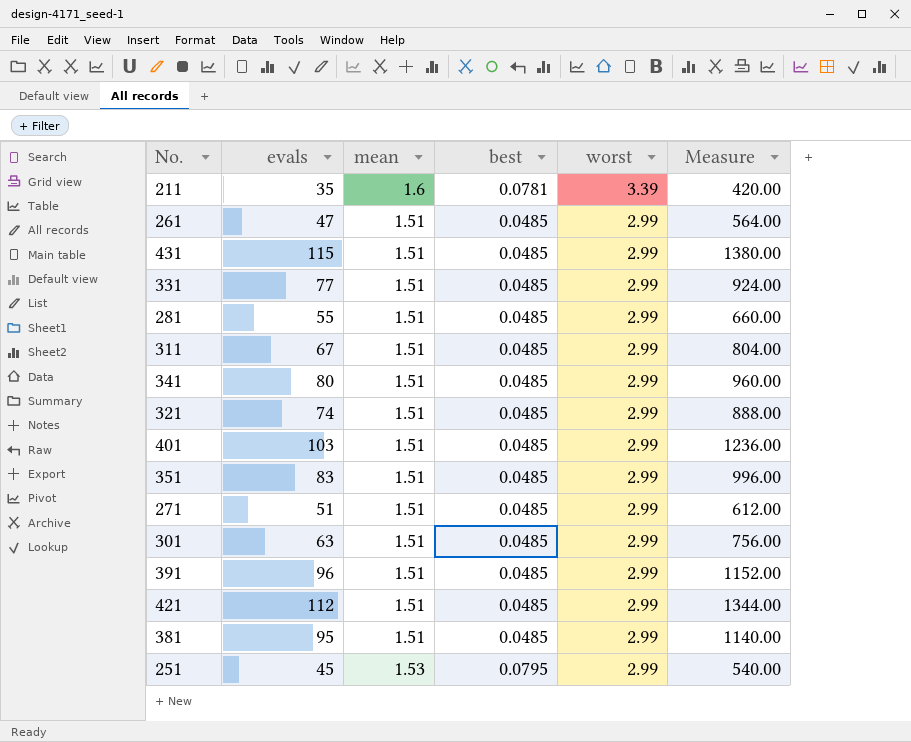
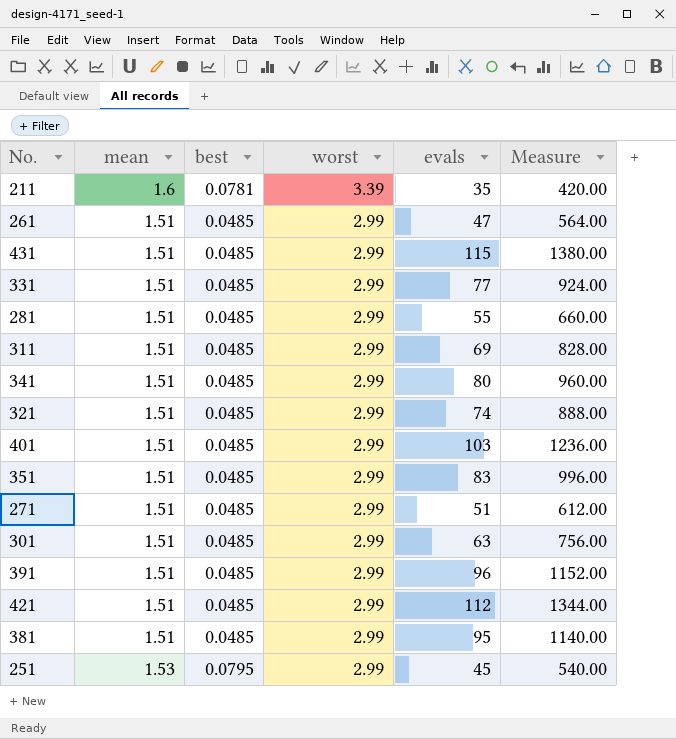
column evals | position: 2 -> 5
311 | evals: 67 -> 69
311 | Measure: 804.00 -> 828.00

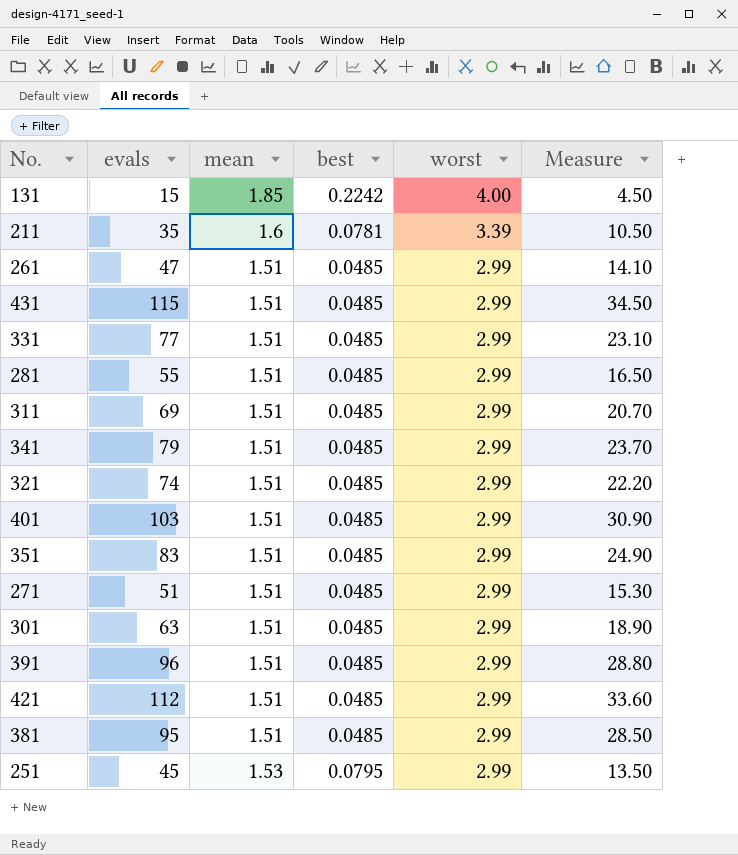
column evals | position: 5 -> 2
column Measure | formula: [evals] * 12 -> [evals] * 0.3
row 131: none -> 15 | 1.85 | 0.2242 | 4.00 | 4.50
341 | evals: 80 -> 79

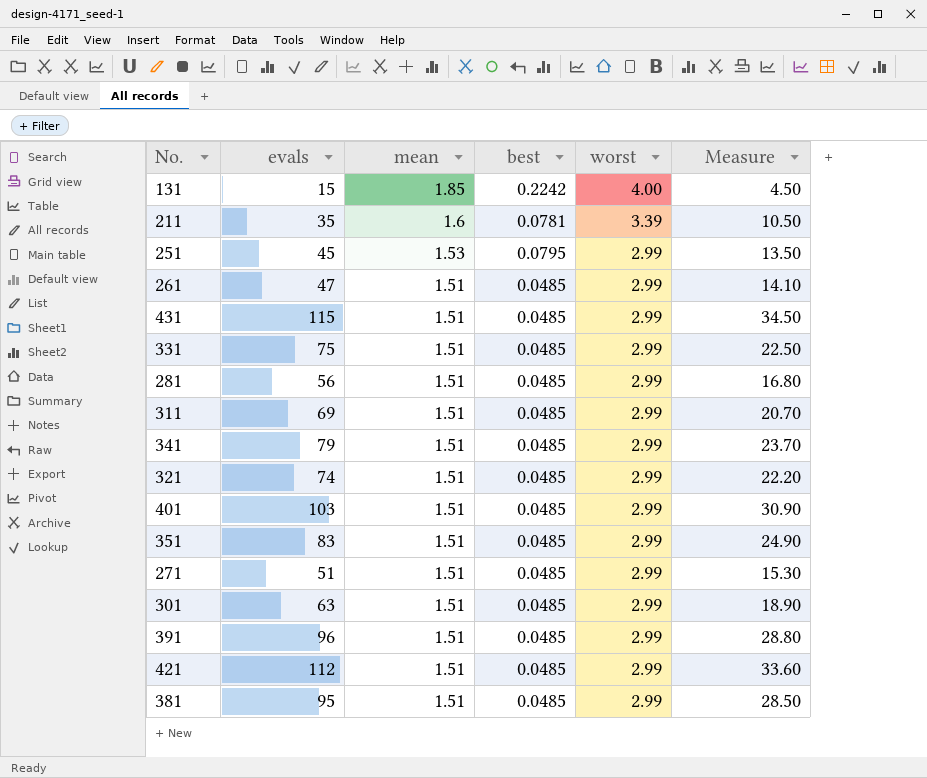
row order: worst descending -> mean descending
331 | evals: 77 -> 75
331 | Measure: 23.10 -> 22.50
281 | evals: 55 -> 56
281 | Measure: 16.50 -> 16.80

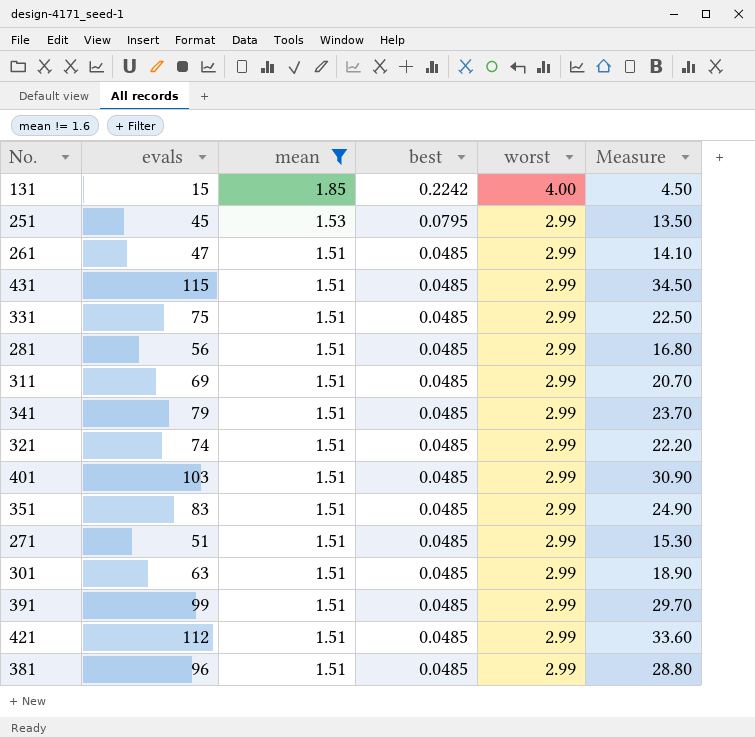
filter: none -> mean != 1.6
391 | evals: 96 -> 99
391 | Measure: 28.80 -> 29.70
381 | evals: 95 -> 96
381 | Measure: 28.50 -> 28.80

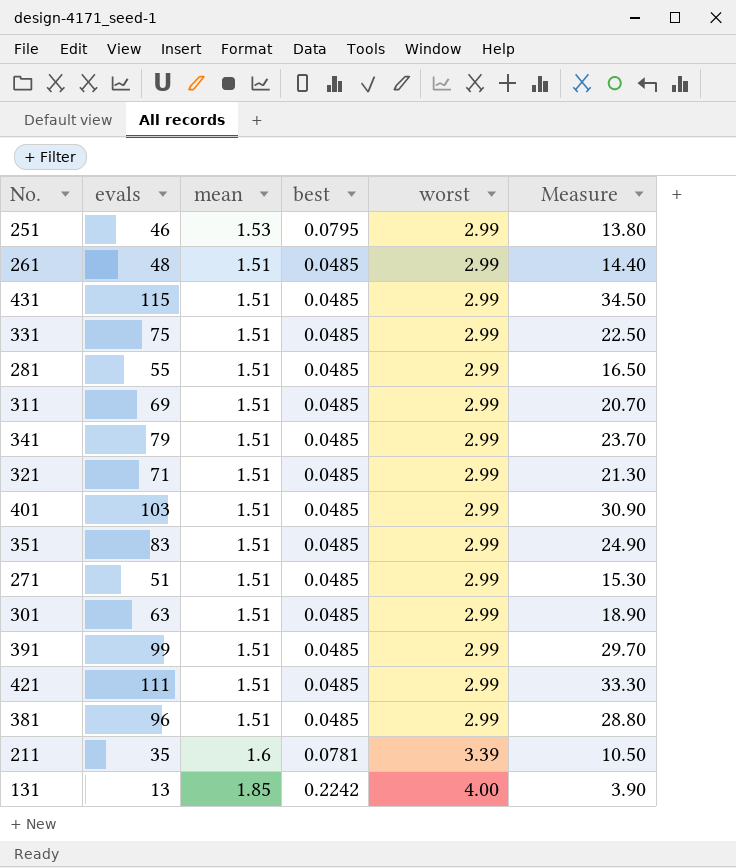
filter: mean != 1.6 -> none
row order: mean descending -> worst ascending
251 | evals: 45 -> 46
251 | Measure: 13.50 -> 13.80
261 | evals: 47 -> 48
261 | Measure: 14.10 -> 14.40
281 | evals: 56 -> 55
281 | Measure: 16.80 -> 16.50
321 | evals: 74 -> 71
321 | Measure: 22.20 -> 21.30
421 | evals: 112 -> 111
421 | Measure: 33.60 -> 33.30
131 | evals: 15 -> 13
131 | Measure: 4.50 -> 3.90

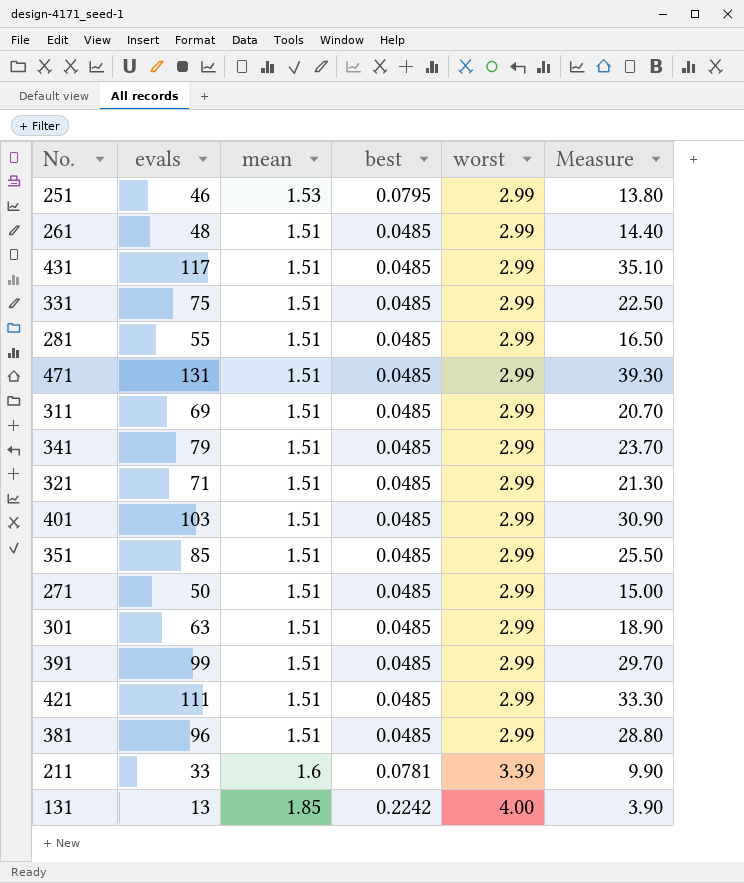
431 | evals: 115 -> 117
431 | Measure: 34.50 -> 35.10
row 471: none -> 131 | 1.51 | 0.0485 | 2.99 | 39.30
351 | evals: 83 -> 85
351 | Measure: 24.90 -> 25.50
271 | evals: 51 -> 50
271 | Measure: 15.30 -> 15.00
211 | evals: 35 -> 33
211 | Measure: 10.50 -> 9.90

